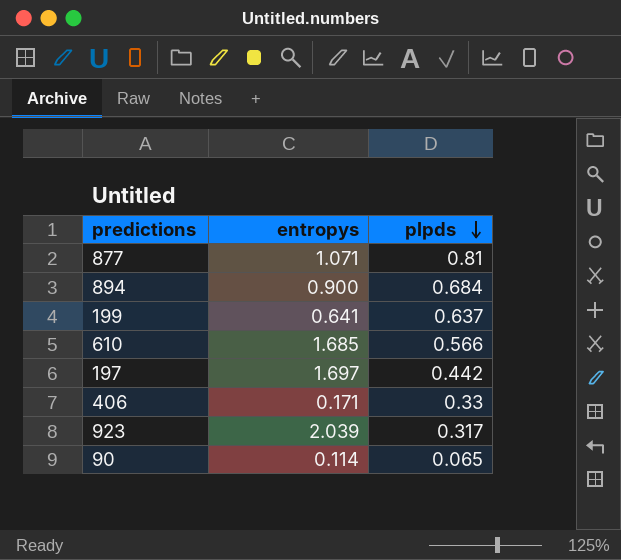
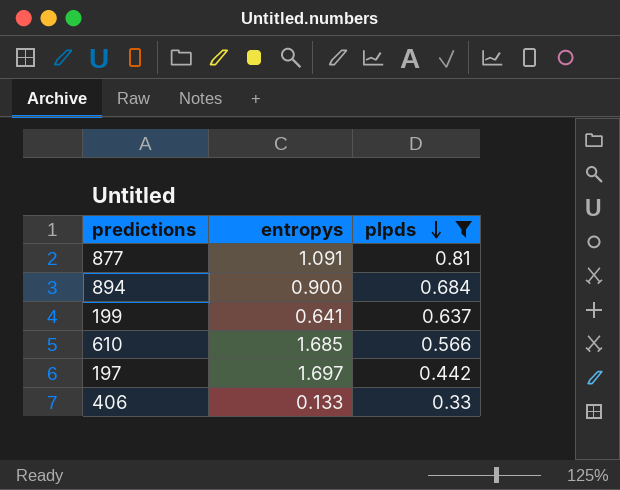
filter: none -> plpds >= 0.33
877 | entropys: 1.071 -> 1.091
406 | entropys: 0.171 -> 0.133

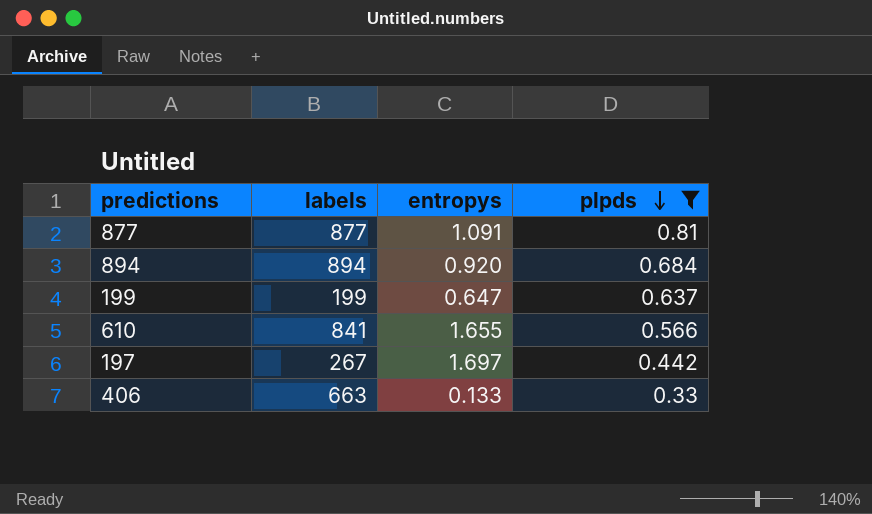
column labels | position: none -> 2
894 | entropys: 0.900 -> 0.920
199 | entropys: 0.641 -> 0.647
610 | entropys: 1.685 -> 1.655

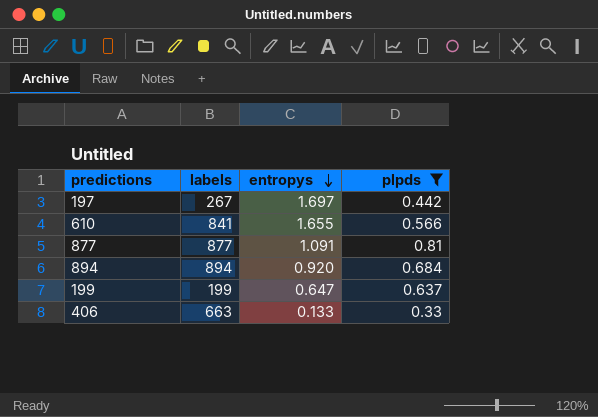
row order: plpds descending -> entropys descending

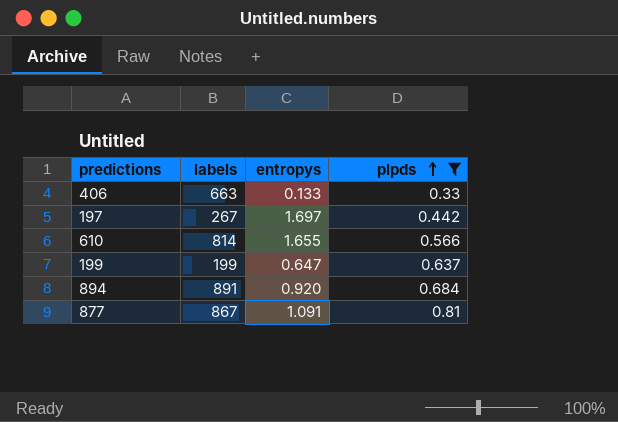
row order: entropys descending -> plpds ascending
610 | labels: 841 -> 814
894 | labels: 894 -> 891
877 | labels: 877 -> 867

